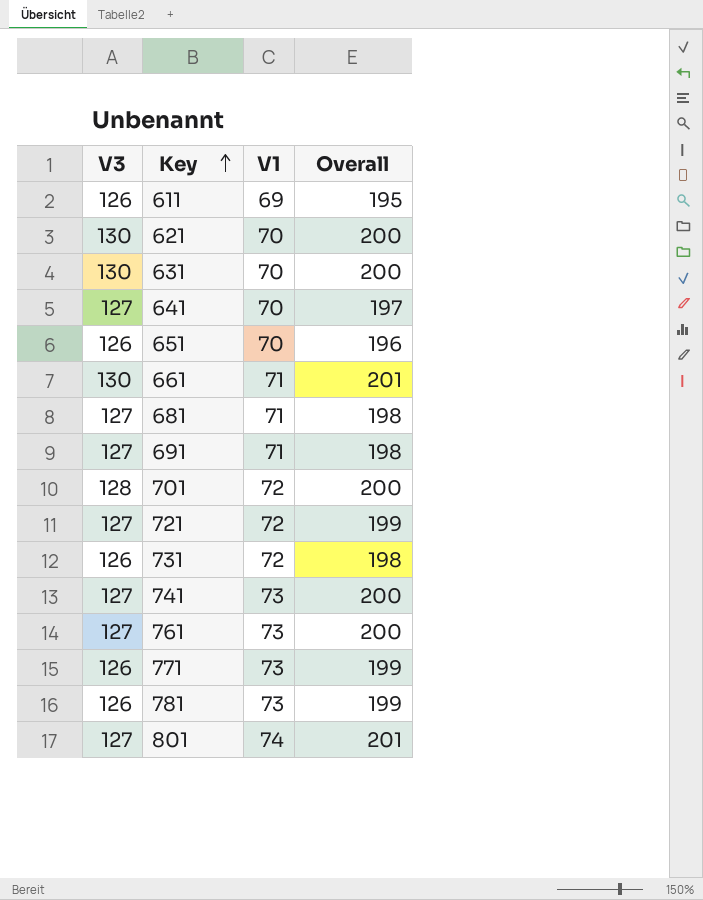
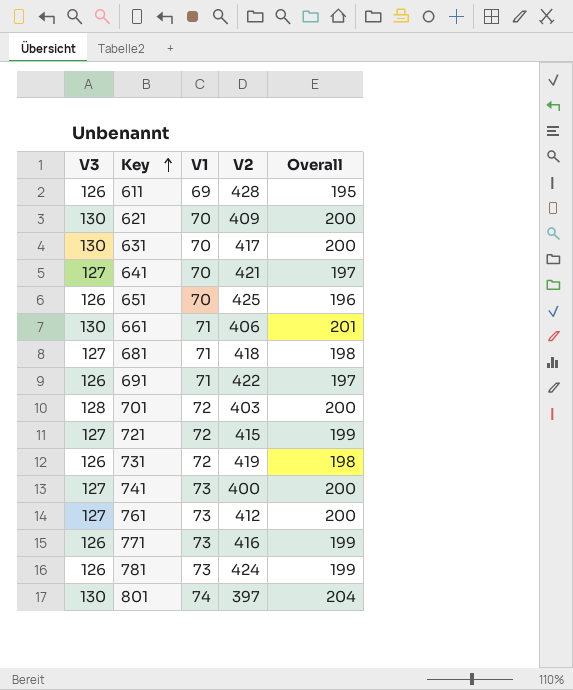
column V2 | position: none -> 4
691 | V3: 127 -> 126
691 | Overall: 198 -> 197
801 | V3: 127 -> 130
801 | Overall: 201 -> 204

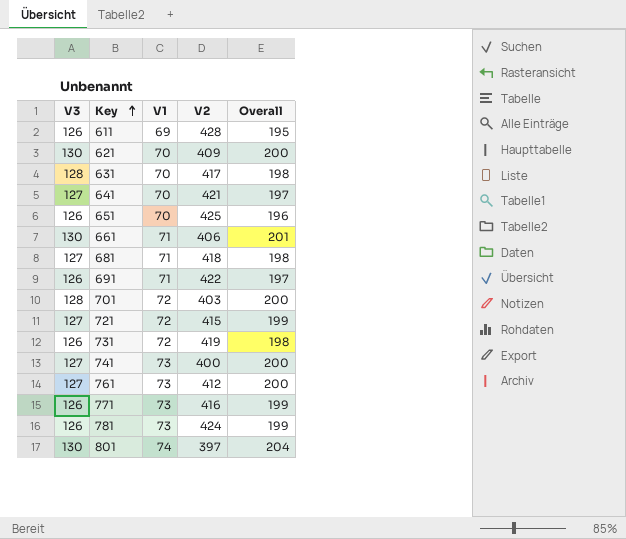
631 | V3: 130 -> 128
631 | Overall: 200 -> 198

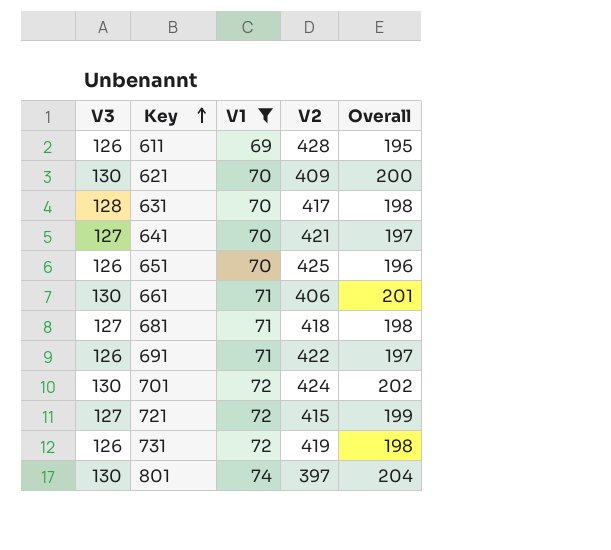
filter: none -> V1 != 73
701 | V3: 128 -> 130
701 | V2: 403 -> 424
701 | Overall: 200 -> 202

